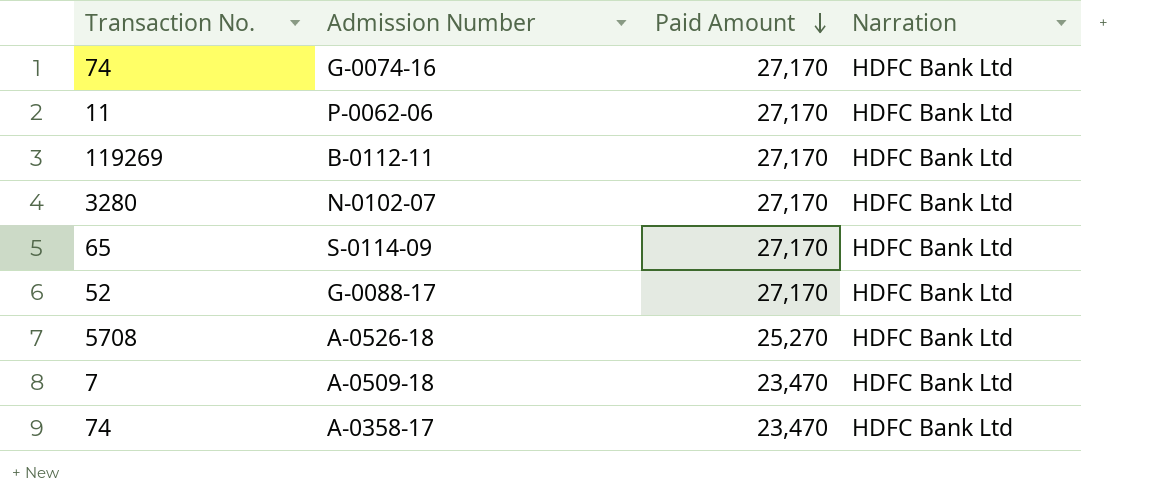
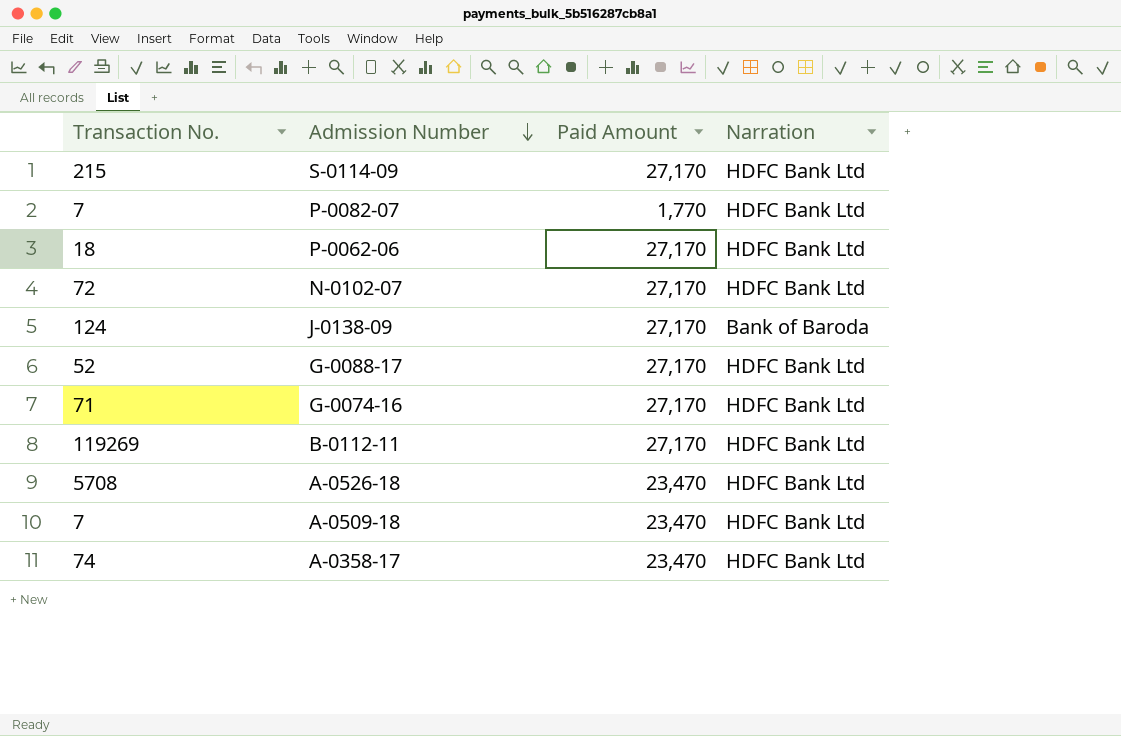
row order: Paid Amount descending -> Admission Number descending
S-0114-09 | Transaction No.: 65 -> 215
row P-0082-07: none -> 7 | 1,770 | HDFC Bank Ltd
P-0062-06 | Transaction No.: 11 -> 18
N-0102-07 | Transaction No.: 3280 -> 72
row J-0138-09: none -> 124 | 27,170 | Bank of Baroda
G-0074-16 | Transaction No.: 74 -> 71
A-0526-18 | Paid Amount: 25,270 -> 23,470

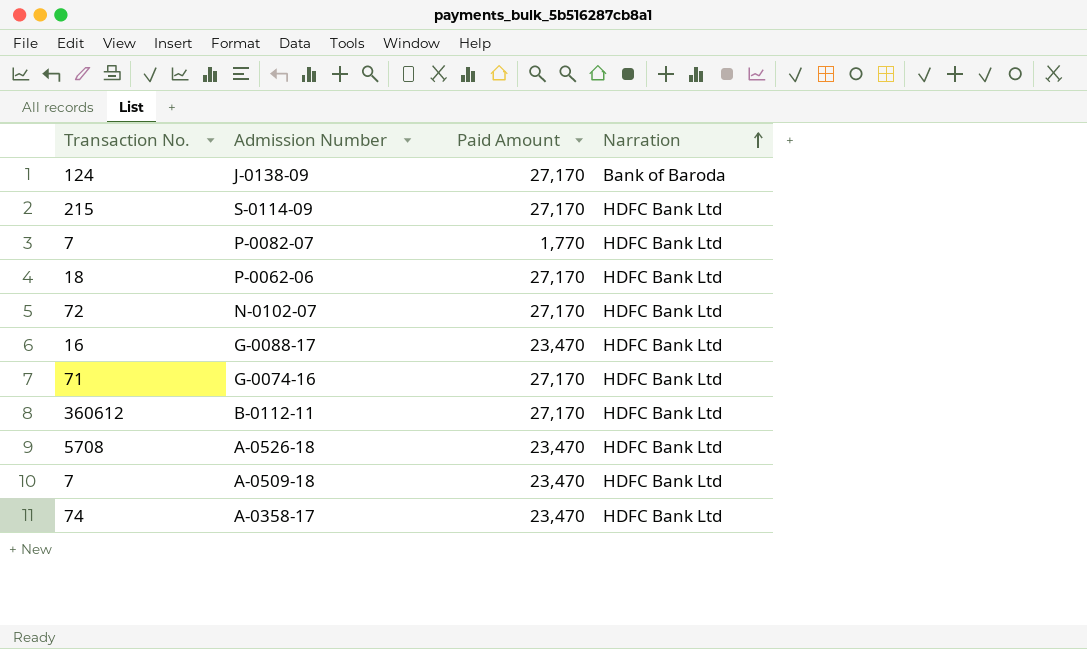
row order: Admission Number descending -> Narration ascending
G-0088-17 | Transaction No.: 52 -> 16
G-0088-17 | Paid Amount: 27,170 -> 23,470
B-0112-11 | Transaction No.: 119269 -> 360612

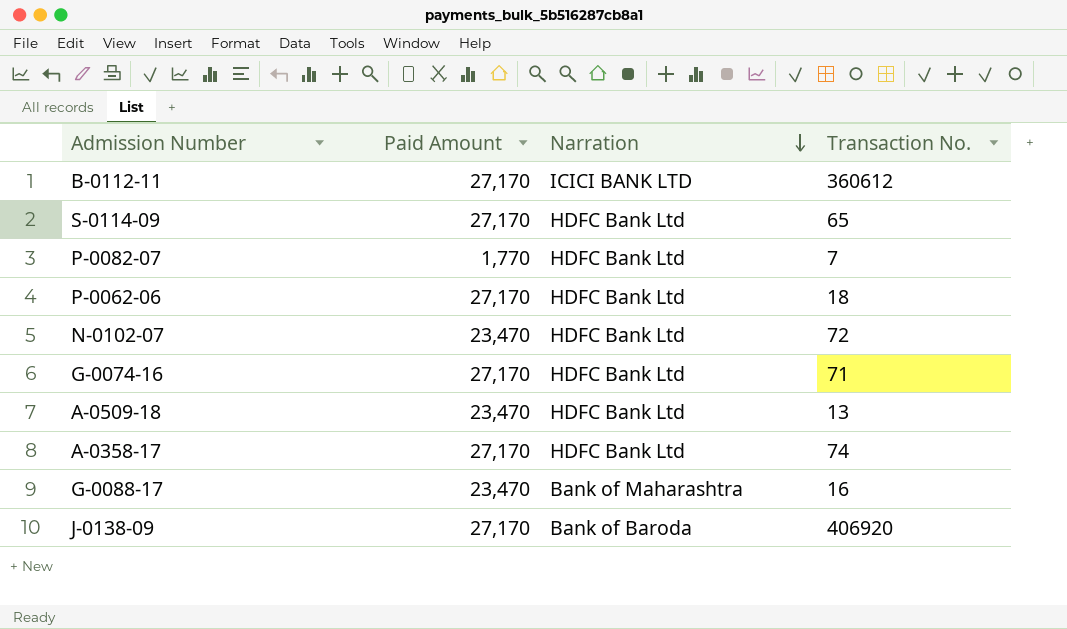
row order: Narration ascending -> Narration descending
column Transaction No. | position: 1 -> 4
row A-0526-18: 5708 | 23,470 | HDFC Bank Ltd -> none
B-0112-11 | Narration: HDFC Bank Ltd -> ICICI BANK LTD
S-0114-09 | Transaction No.: 215 -> 65
N-0102-07 | Paid Amount: 27,170 -> 23,470
A-0509-18 | Transaction No.: 7 -> 13
A-0358-17 | Paid Amount: 23,470 -> 27,170
G-0088-17 | Narration: HDFC Bank Ltd -> Bank of Maharashtra
J-0138-09 | Transaction No.: 124 -> 406920

